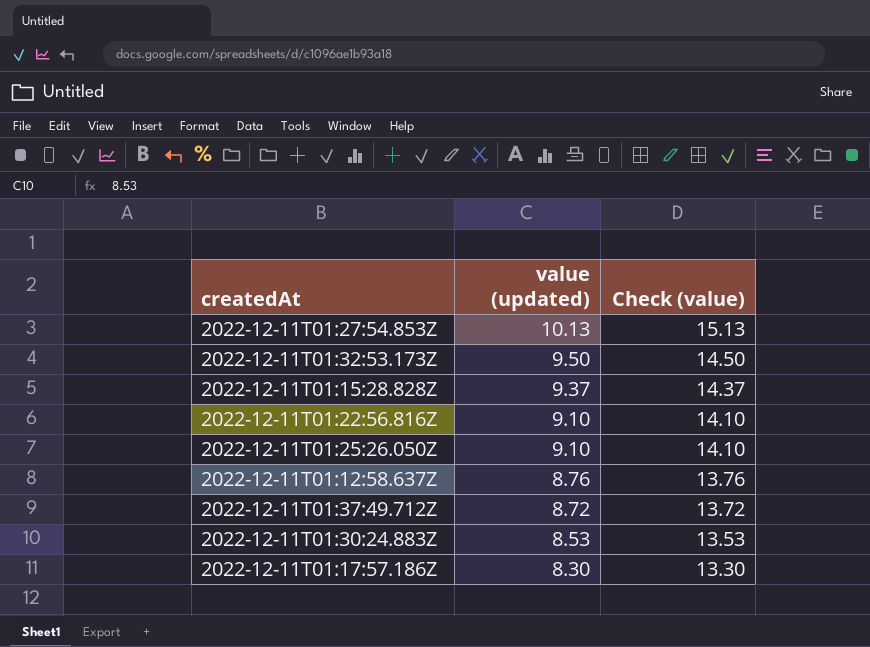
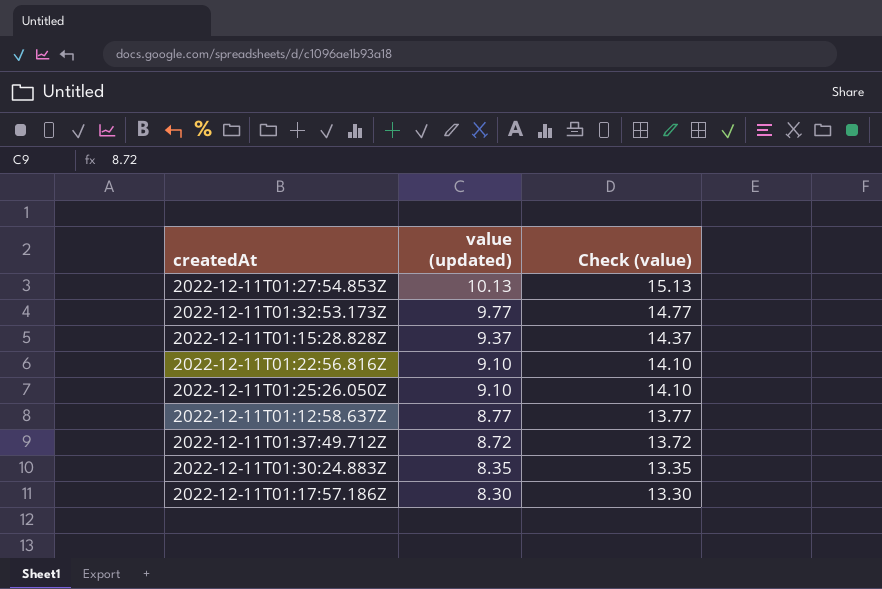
2022-12-11T01:32:53.173Z | value (updated): 9.50 -> 9.77
2022-12-11T01:32:53.173Z | Check (value): 14.50 -> 14.77
2022-12-11T01:12:58.637Z | value (updated): 8.76 -> 8.77
2022-12-11T01:12:58.637Z | Check (value): 13.76 -> 13.77
2022-12-11T01:30:24.883Z | value (updated): 8.53 -> 8.35
2022-12-11T01:30:24.883Z | Check (value): 13.53 -> 13.35

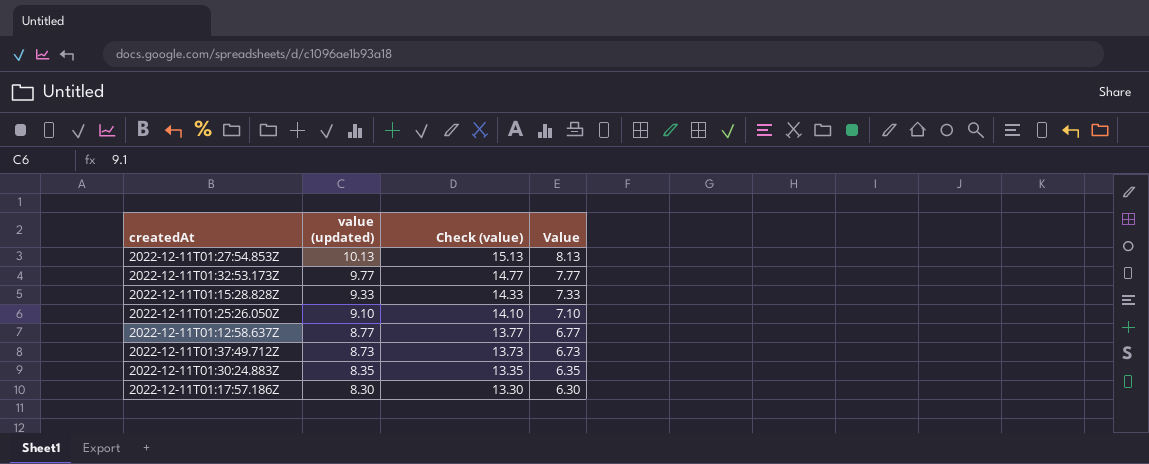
column Value | formula: none -> [value (updated)] - 2
row 2022-12-11T01:22:56.816Z: 9.10 | 14.10 -> none
2022-12-11T01:15:28.828Z | value (updated): 9.37 -> 9.33
2022-12-11T01:15:28.828Z | Check (value): 14.37 -> 14.33
2022-12-11T01:37:49.712Z | value (updated): 8.72 -> 8.73
2022-12-11T01:37:49.712Z | Check (value): 13.72 -> 13.73

